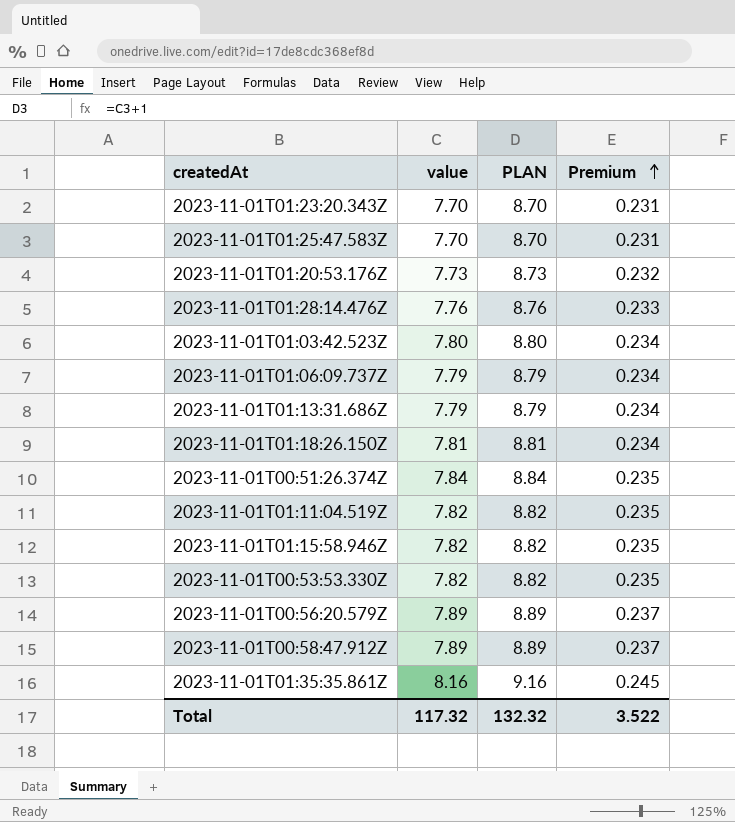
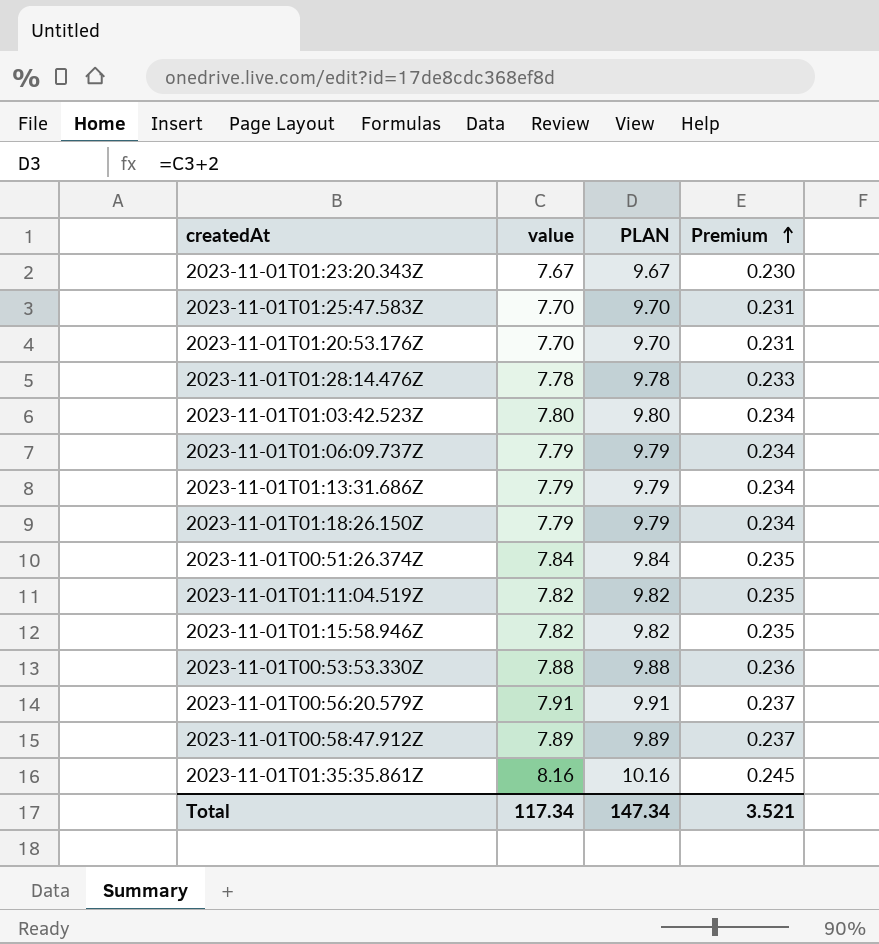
column PLAN | formula: [value] + 1 -> [value] + 2
2023-11-01T01:23:20.343Z | value: 7.70 -> 7.67
2023-11-01T01:23:20.343Z | Premium: 0.231 -> 0.230
2023-11-01T01:20:53.176Z | value: 7.73 -> 7.70
2023-11-01T01:20:53.176Z | Premium: 0.232 -> 0.231
2023-11-01T01:28:14.476Z | value: 7.76 -> 7.78
2023-11-01T01:18:26.150Z | value: 7.81 -> 7.79
2023-11-01T00:53:53.330Z | value: 7.82 -> 7.88
2023-11-01T00:53:53.330Z | Premium: 0.235 -> 0.236
2023-11-01T00:56:20.579Z | value: 7.89 -> 7.91
Total | value: 117.32 -> 117.34
Total | PLAN: 132.32 -> 147.34
Total | Premium: 3.522 -> 3.521

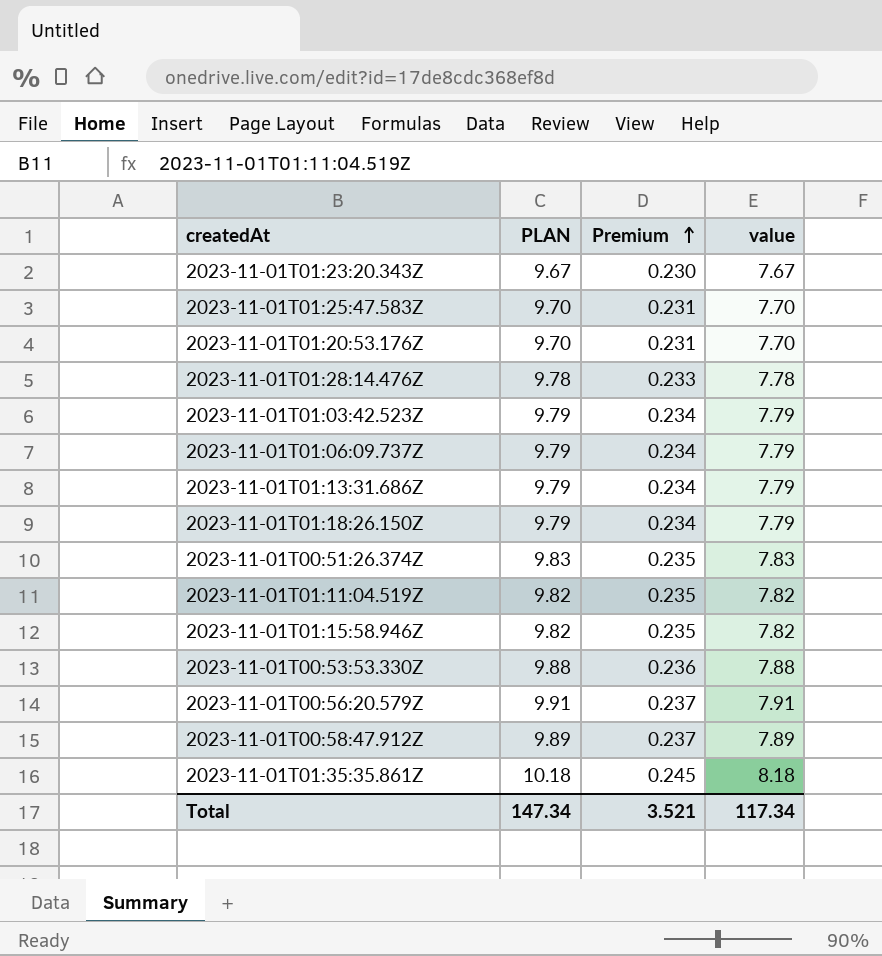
column value | position: 2 -> 4
2023-11-01T01:03:42.523Z | PLAN: 9.80 -> 9.79
2023-11-01T01:03:42.523Z | value: 7.80 -> 7.79
2023-11-01T00:51:26.374Z | PLAN: 9.84 -> 9.83
2023-11-01T00:51:26.374Z | value: 7.84 -> 7.83
2023-11-01T01:35:35.861Z | PLAN: 10.16 -> 10.18
2023-11-01T01:35:35.861Z | value: 8.16 -> 8.18

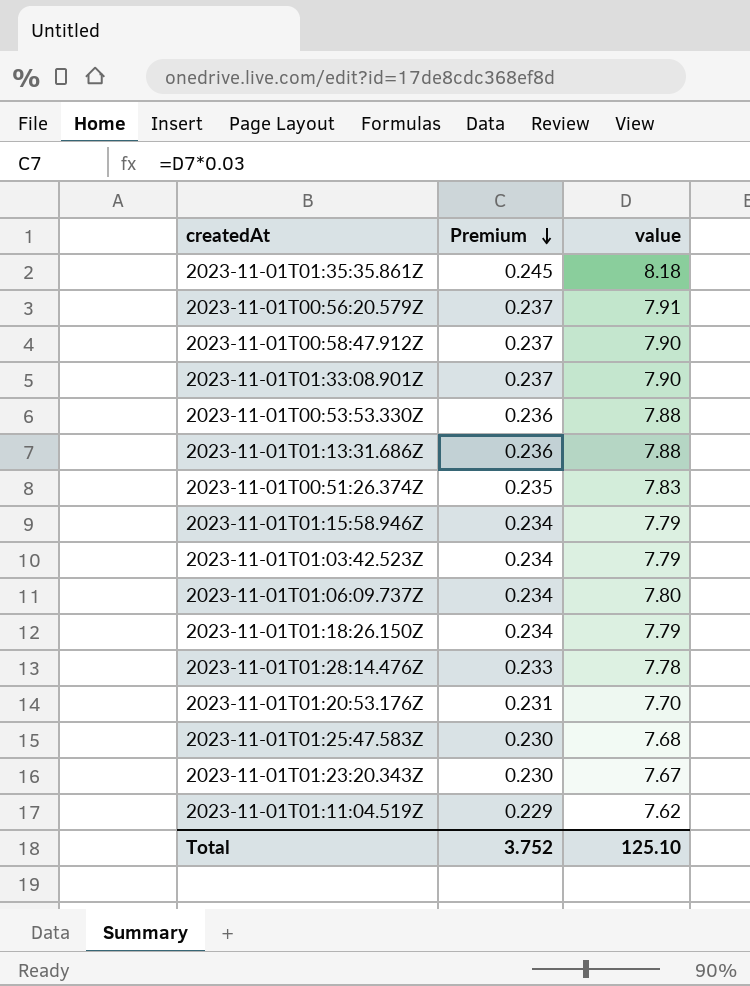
row order: Premium ascending -> Premium descending
column PLAN | formula: [value] + 2 -> none
2023-11-01T00:58:47.912Z | value: 7.89 -> 7.90
row 2023-11-01T01:33:08.901Z: none -> 0.237 | 7.90
2023-11-01T01:13:31.686Z | Premium: 0.234 -> 0.236
2023-11-01T01:13:31.686Z | value: 7.79 -> 7.88
2023-11-01T01:15:58.946Z | Premium: 0.235 -> 0.234
2023-11-01T01:15:58.946Z | value: 7.82 -> 7.79
2023-11-01T01:06:09.737Z | value: 7.79 -> 7.80
2023-11-01T01:25:47.583Z | Premium: 0.231 -> 0.230
2023-11-01T01:25:47.583Z | value: 7.70 -> 7.68
2023-11-01T01:11:04.519Z | Premium: 0.235 -> 0.229
2023-11-01T01:11:04.519Z | value: 7.82 -> 7.62
Total | Premium: 3.521 -> 3.752
Total | value: 117.34 -> 125.10

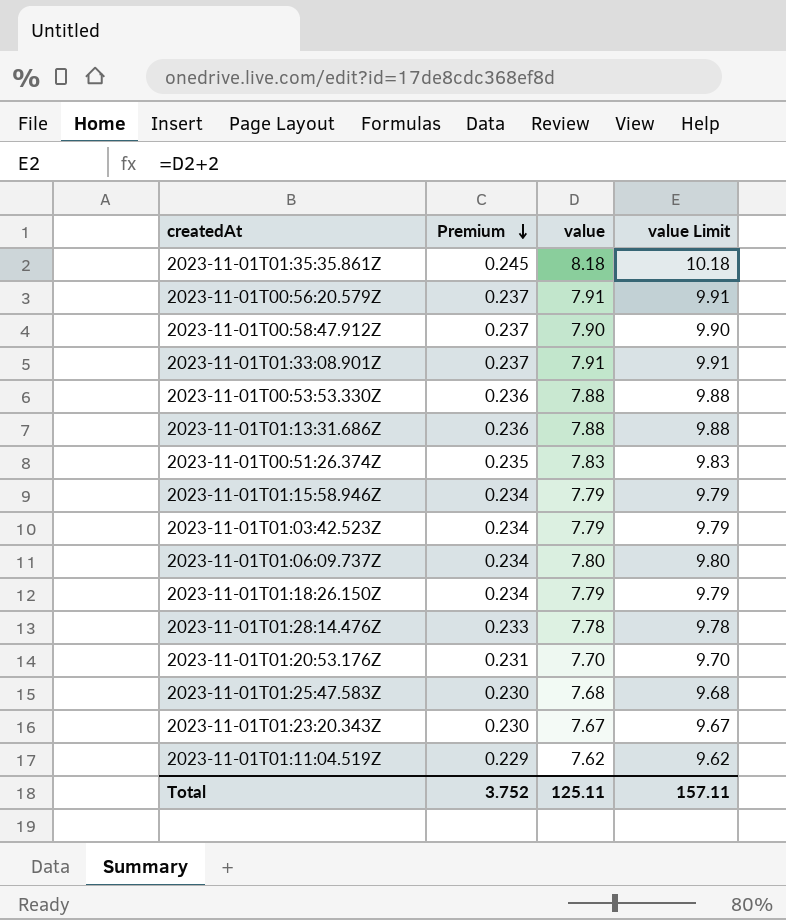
column value Limit | formula: none -> [value] + 2
2023-11-01T01:33:08.901Z | value: 7.90 -> 7.91
Total | value: 125.10 -> 125.11

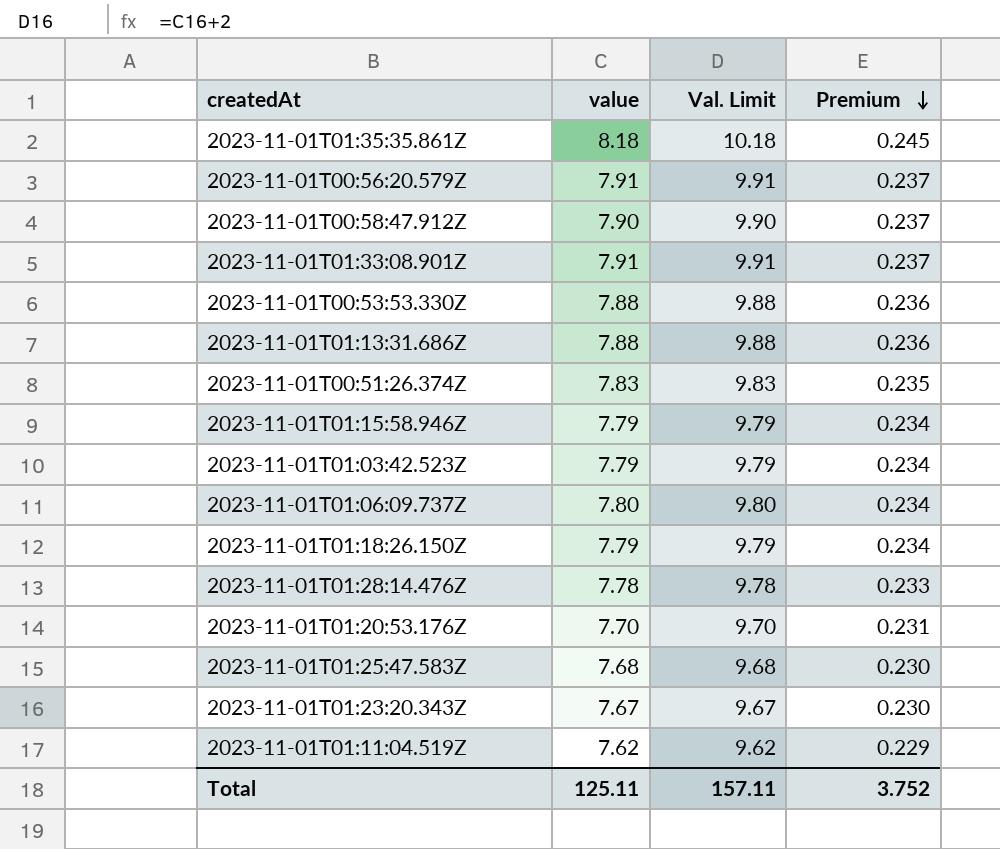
column name: value Limit -> Val. Limit
column Premium | position: 2 -> 4

